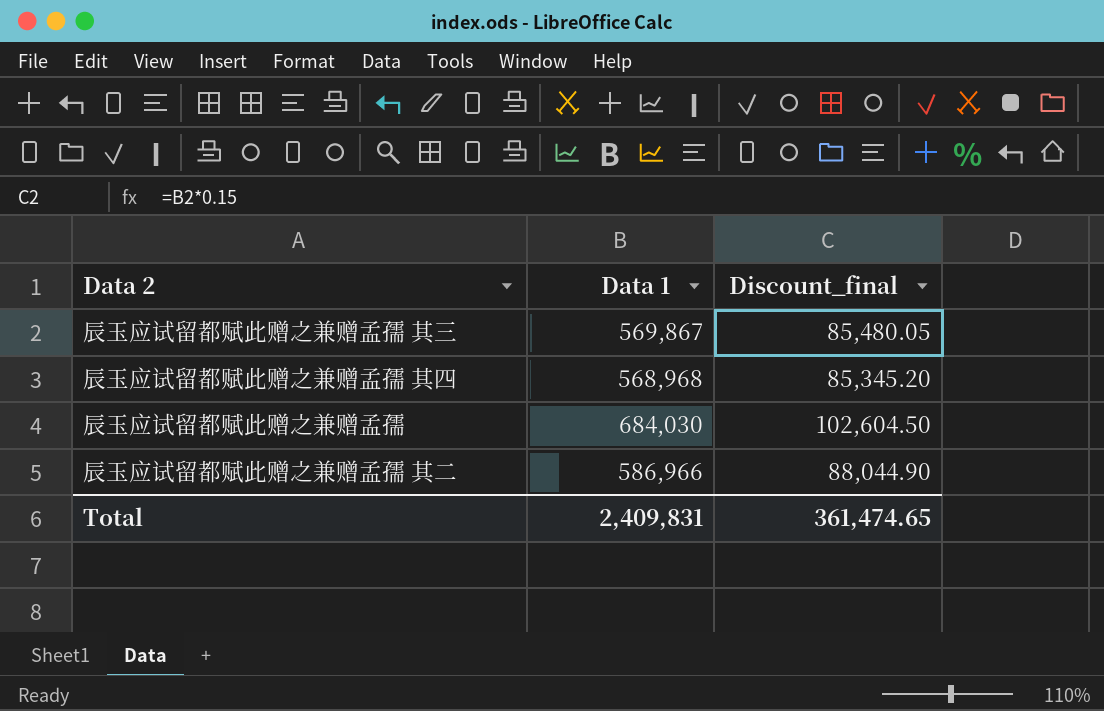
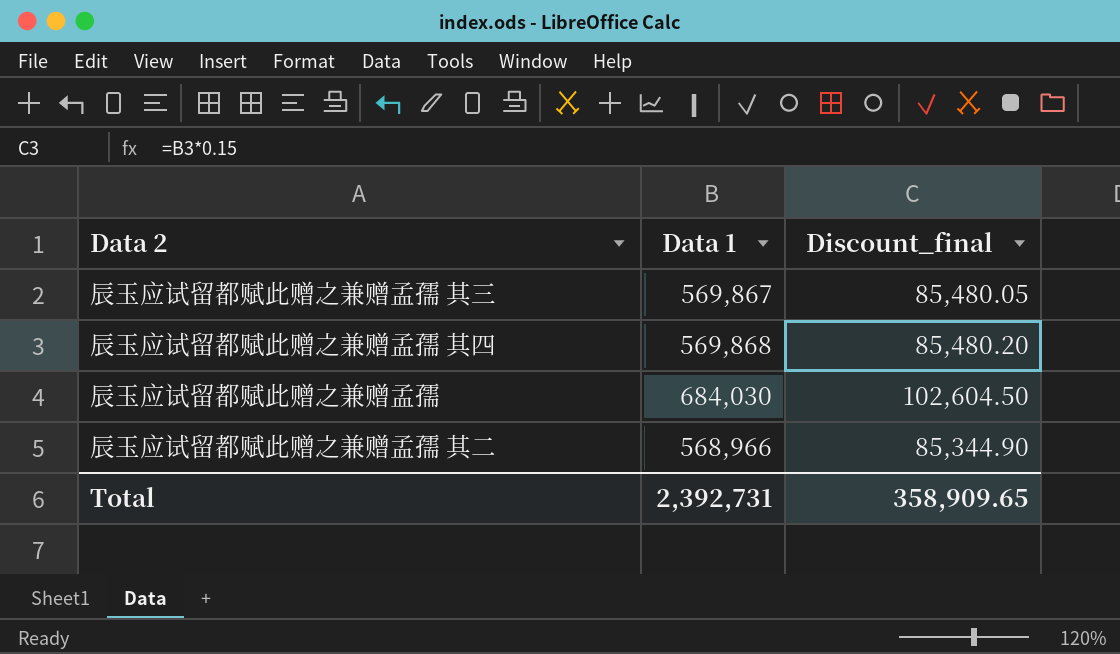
辰玉应试留都赋此赠之兼赠孟孺 其四 | Data 1: 568,968 -> 569,868
辰玉应试留都赋此赠之兼赠孟孺 其四 | Discount_final: 85,345.20 -> 85,480.20
辰玉应试留都赋此赠之兼赠孟孺 其二 | Data 1: 586,966 -> 568,966
辰玉应试留都赋此赠之兼赠孟孺 其二 | Discount_final: 88,044.90 -> 85,344.90
Total | Data 1: 2,409,831 -> 2,392,731
Total | Discount_final: 361,474.65 -> 358,909.65

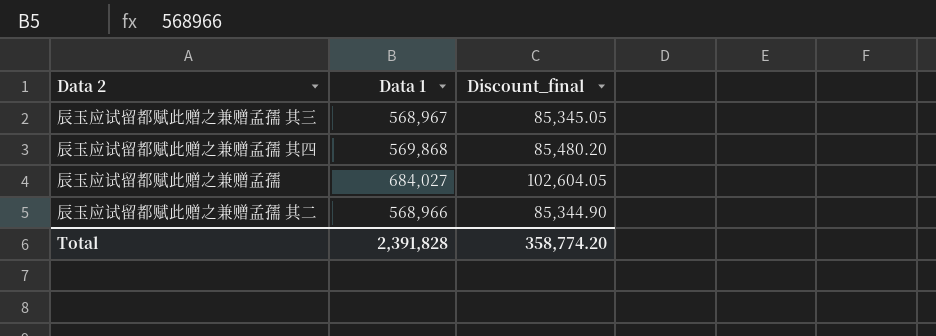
辰玉应试留都赋此赠之兼赠孟孺 其三 | Data 1: 569,867 -> 568,967
辰玉应试留都赋此赠之兼赠孟孺 其三 | Discount_final: 85,480.05 -> 85,345.05
辰玉应试留都赋此赠之兼赠孟孺 | Data 1: 684,030 -> 684,027
辰玉应试留都赋此赠之兼赠孟孺 | Discount_final: 102,604.50 -> 102,604.05
Total | Data 1: 2,392,731 -> 2,391,828
Total | Discount_final: 358,909.65 -> 358,774.20

